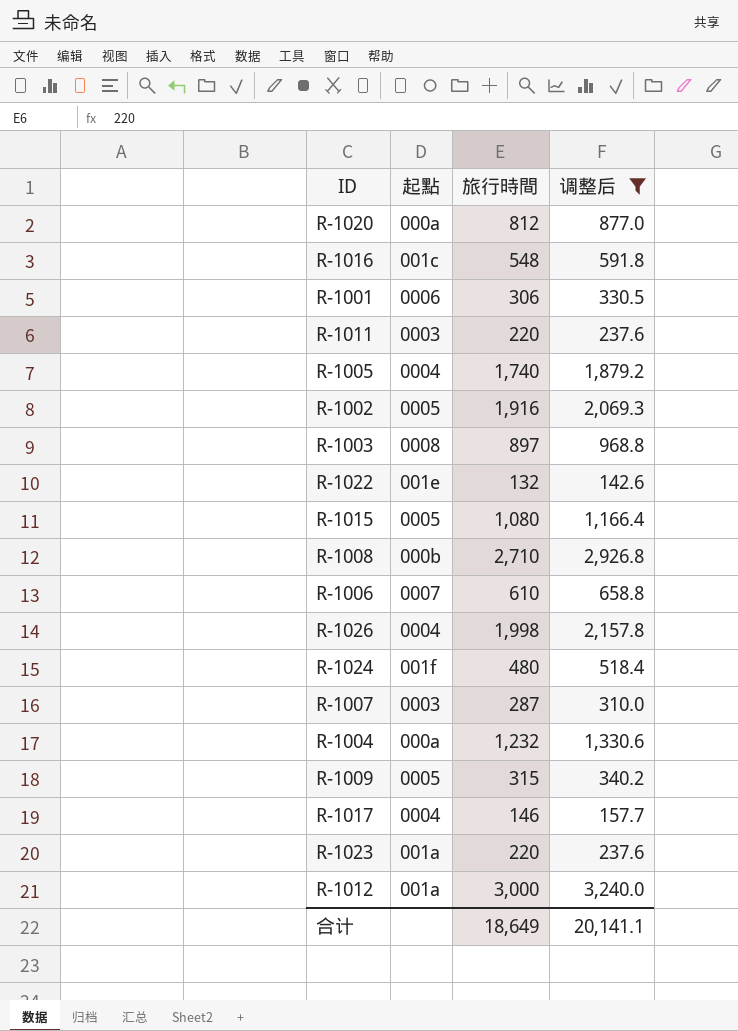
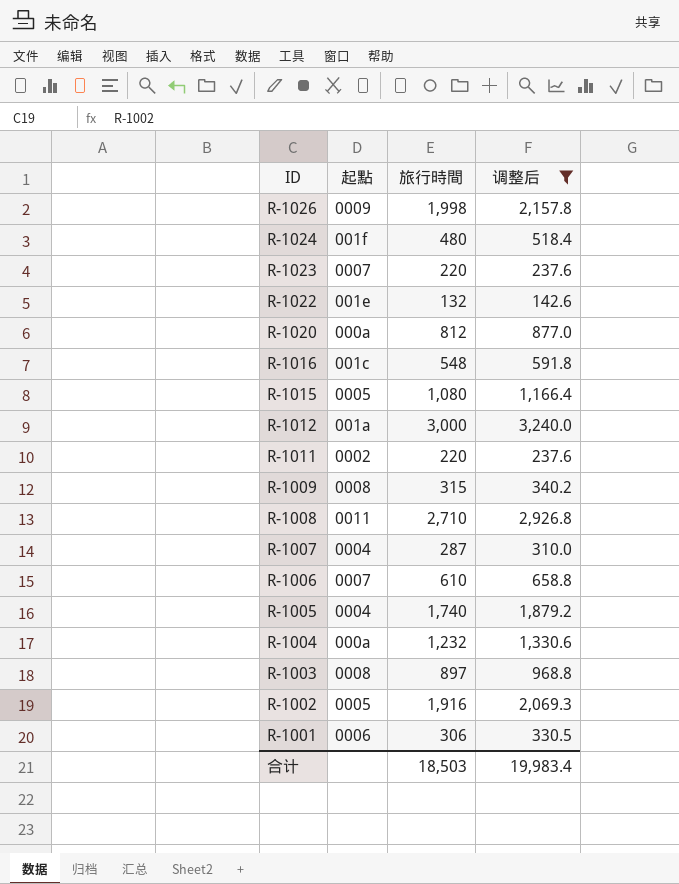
row order: none -> ID descending
row R-1017: 0004 | 146 | 157.7 -> none
R-1026 | 起點: 0004 -> 0009
R-1023 | 起點: 001a -> 0007
R-1011 | 起點: 0003 -> 0002
R-1009 | 起點: 0005 -> 0008
R-1008 | 起點: 000b -> 0011
R-1007 | 起點: 0003 -> 0004
合计 | 旅行時間: 18,649 -> 18,503
合计 | 调整后: 20,141.1 -> 19,983.4

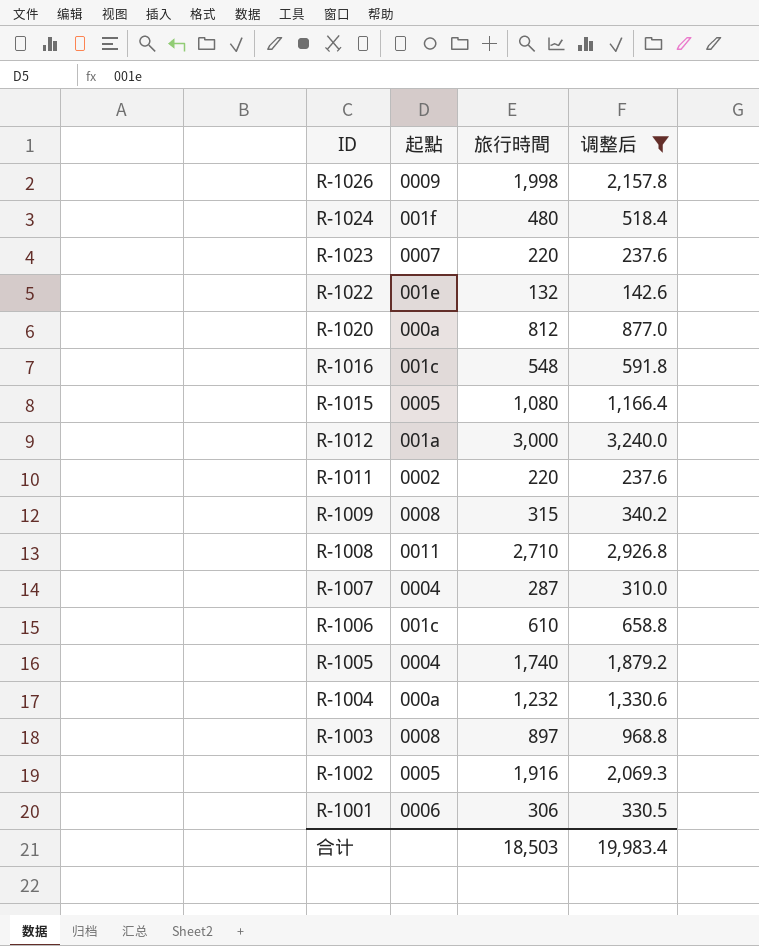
R-1006 | 起點: 0007 -> 001c

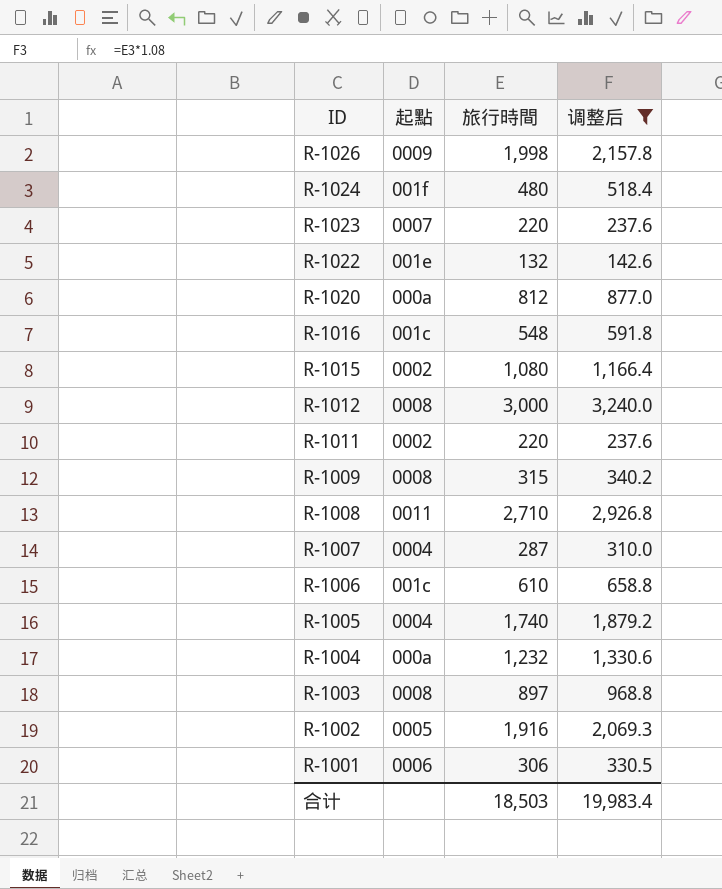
R-1015 | 起點: 0005 -> 0002
R-1012 | 起點: 001a -> 0008

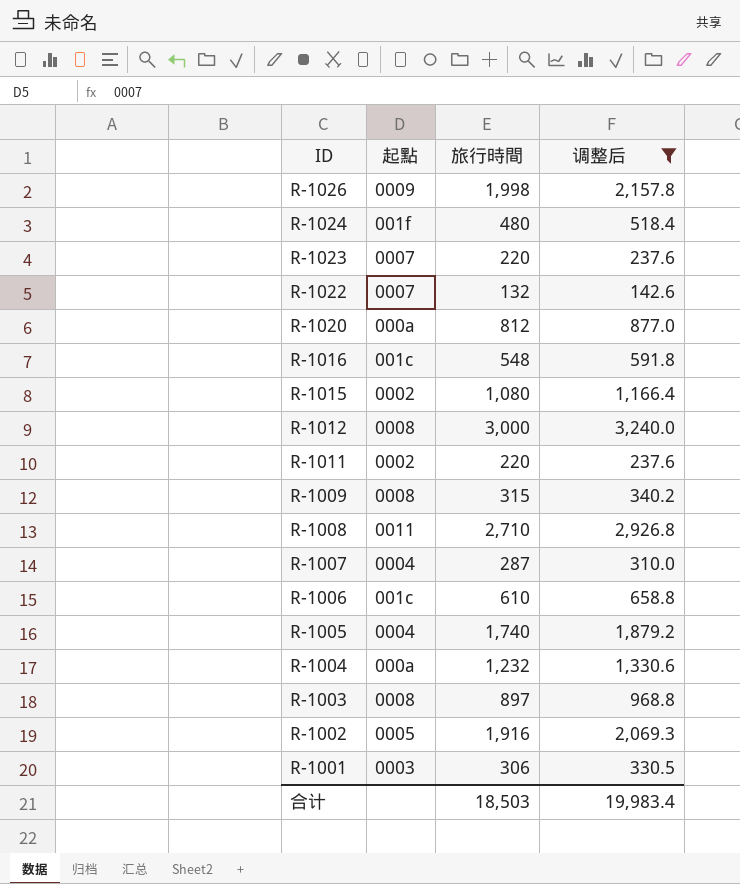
R-1022 | 起點: 001e -> 0007
R-1001 | 起點: 0006 -> 0003

